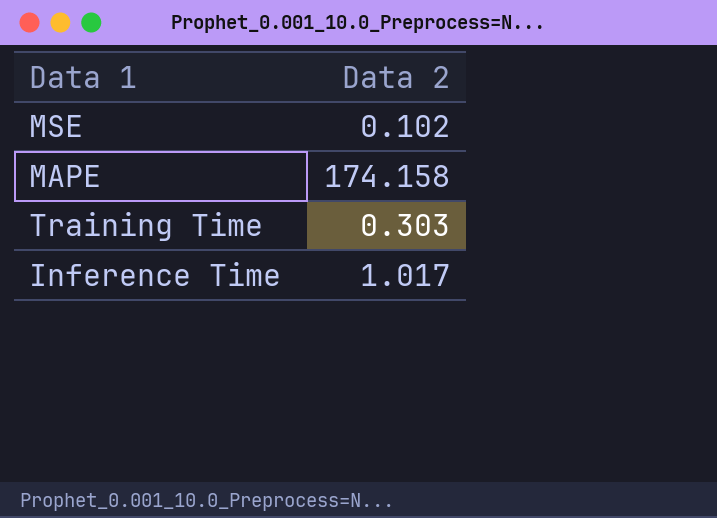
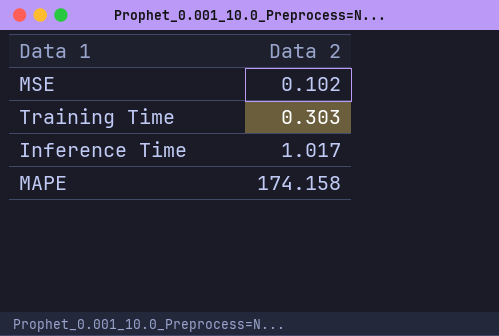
row order: none -> Data 2 ascending

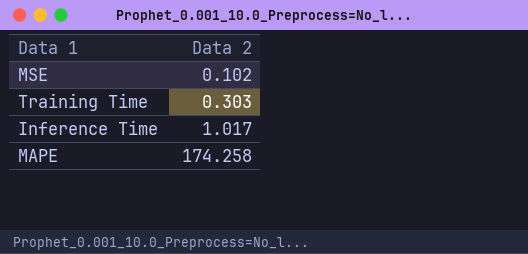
MAPE | Data 2: 174.158 -> 174.258

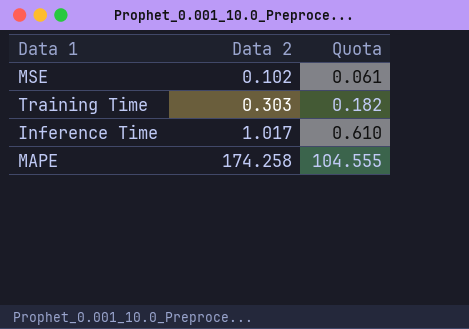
column Quota | formula: none -> [Data 2] * 0.6

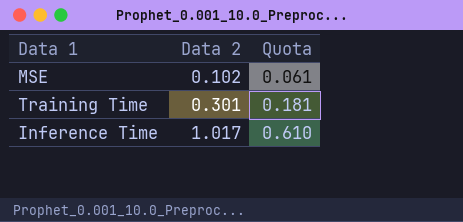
row MAPE: 174.258 | 104.555 -> none
Training Time | Data 2: 0.303 -> 0.301
Training Time | Quota: 0.182 -> 0.181

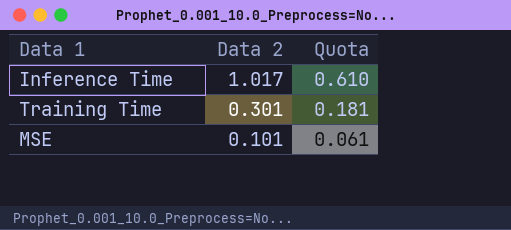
row order: Data 2 ascending -> Data 2 descending
MSE | Data 2: 0.102 -> 0.101

